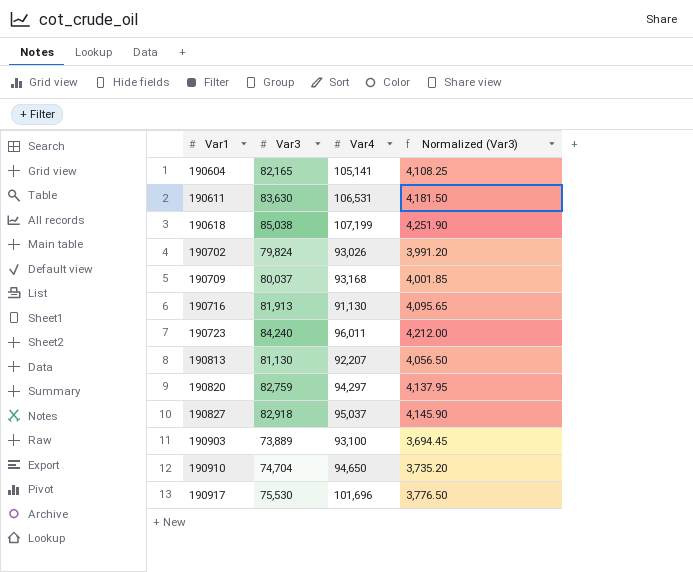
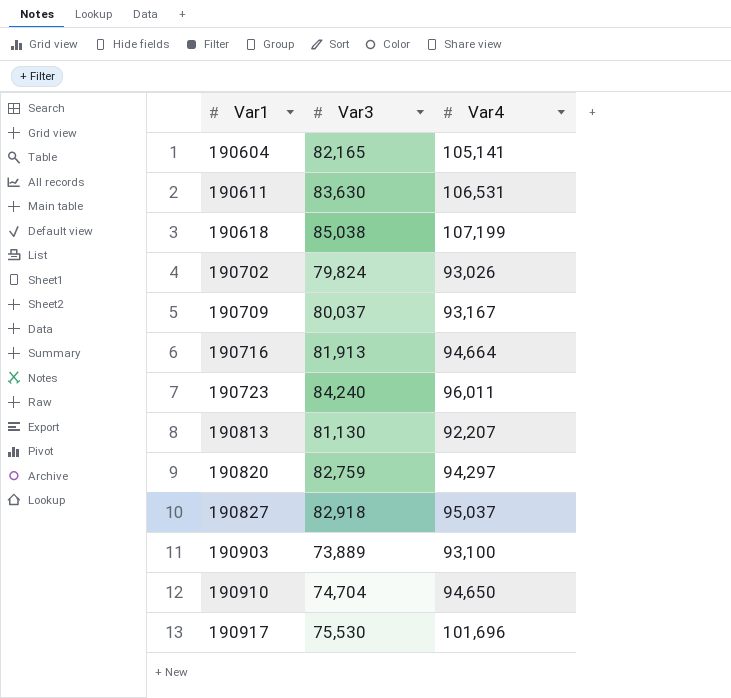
column Normalized (Var3) | formula: [Var3] * 0.05 -> none
190709 | Var4: 93,168 -> 93,167
190716 | Var4: 91,130 -> 94,664

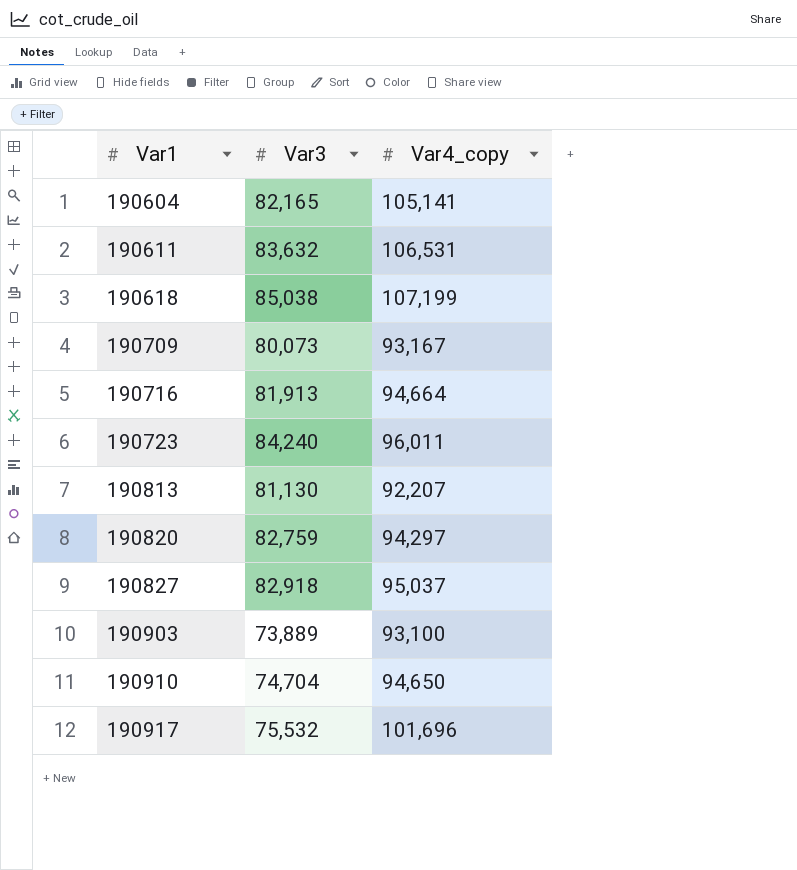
column name: Var4 -> Var4_copy
row 190702: 79,824 | 93,026 -> none
190611 | Var3: 83,630 -> 83,632
190709 | Var3: 80,037 -> 80,073
190917 | Var3: 75,530 -> 75,532

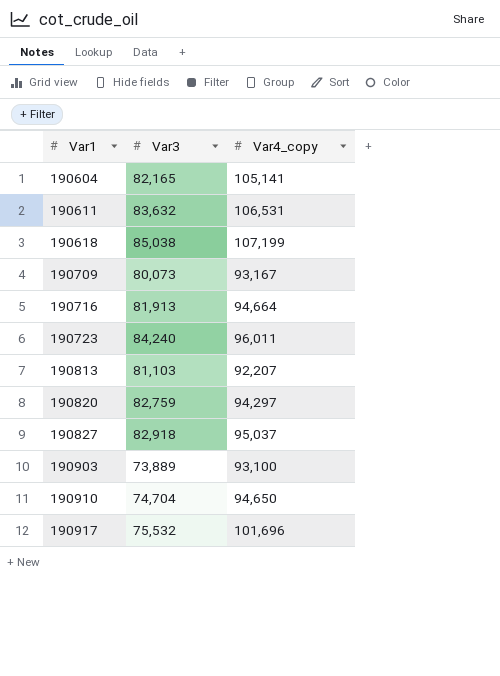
190813 | Var3: 81,130 -> 81,103

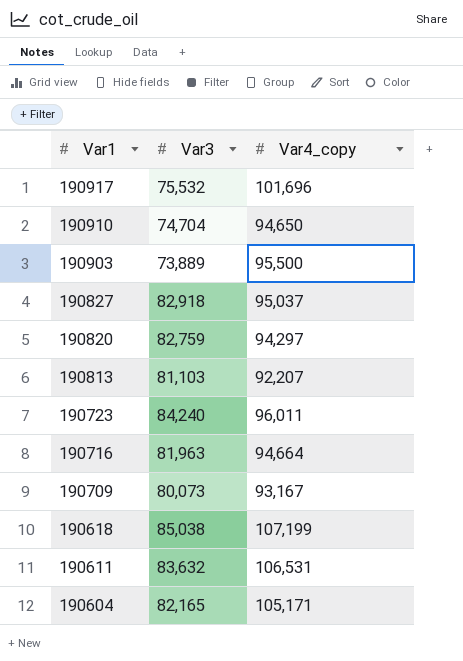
row order: Var1 ascending -> Var1 descending
190903 | Var4_copy: 93,100 -> 95,500
190716 | Var3: 81,913 -> 81,963
190604 | Var4_copy: 105,141 -> 105,171

